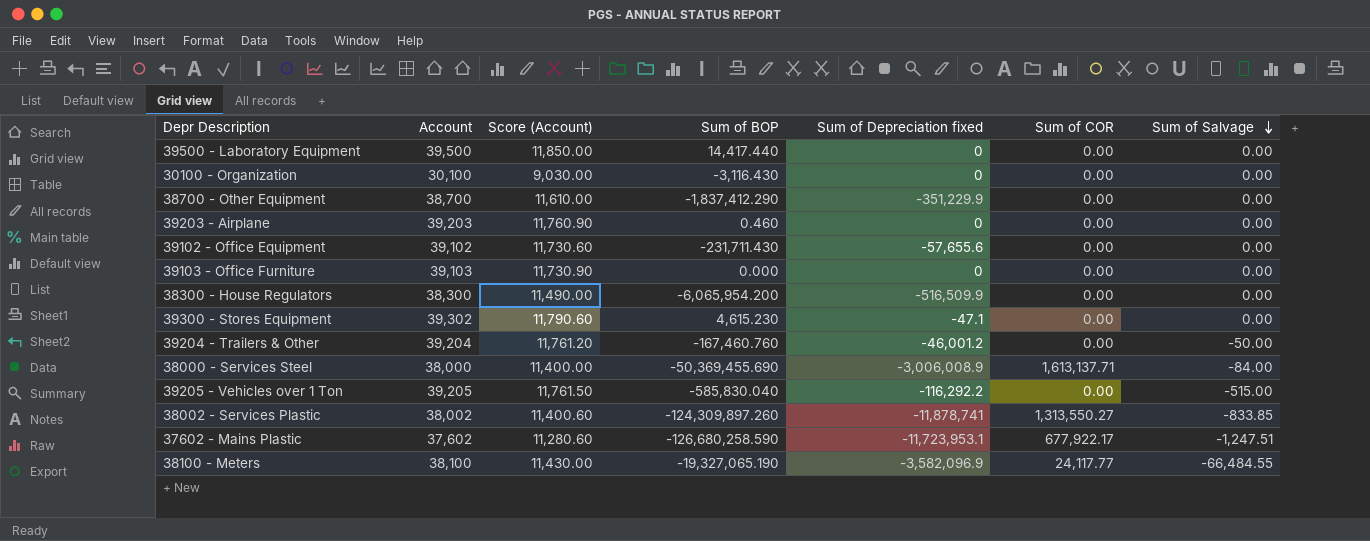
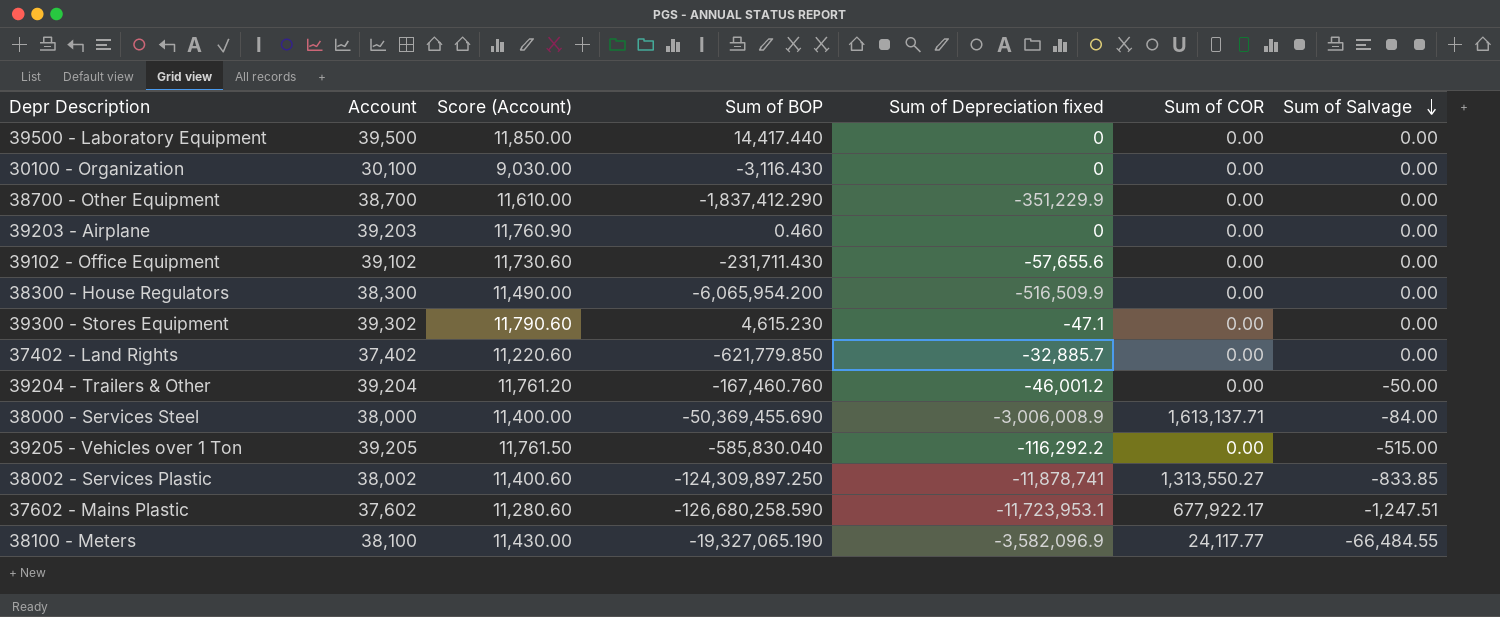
row 39103 - Office Furniture: 39,103 | 11,730.90 | 0.000 | 0 | 0.00 | 0.00 -> none
row 37402 - Land Rights: none -> 37,402 | 11,220.60 | -621,779.850 | -32,885.7 | 0.00 | 0.00
38002 - Services Plastic | Sum of BOP: -124,309,897.260 -> -124,309,897.250

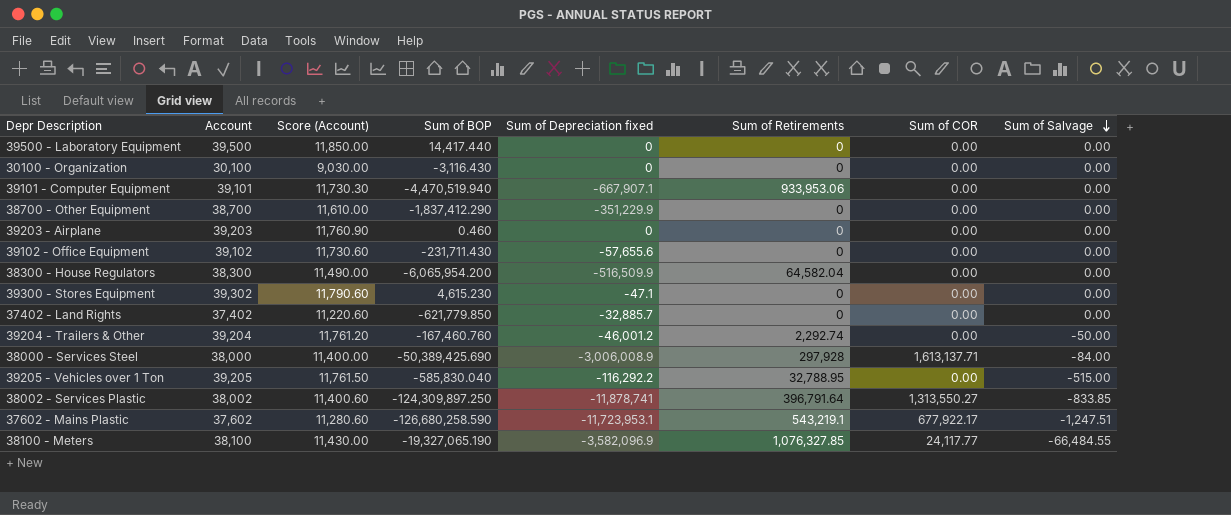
column Sum of Retirements | position: none -> 6
row 39101 - Computer Equipment: none -> 39,101 | 11,730.30 | -4,470,519.940 | -667,907.1 | 933,953.06 | 0.00 | 0.00
38000 - Services Steel | Sum of BOP: -50,369,455.690 -> -50,389,425.690

